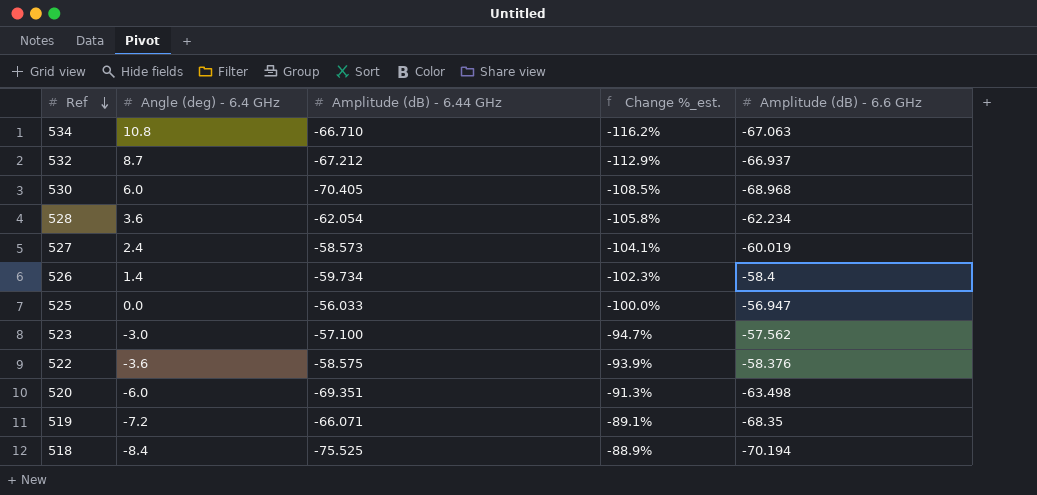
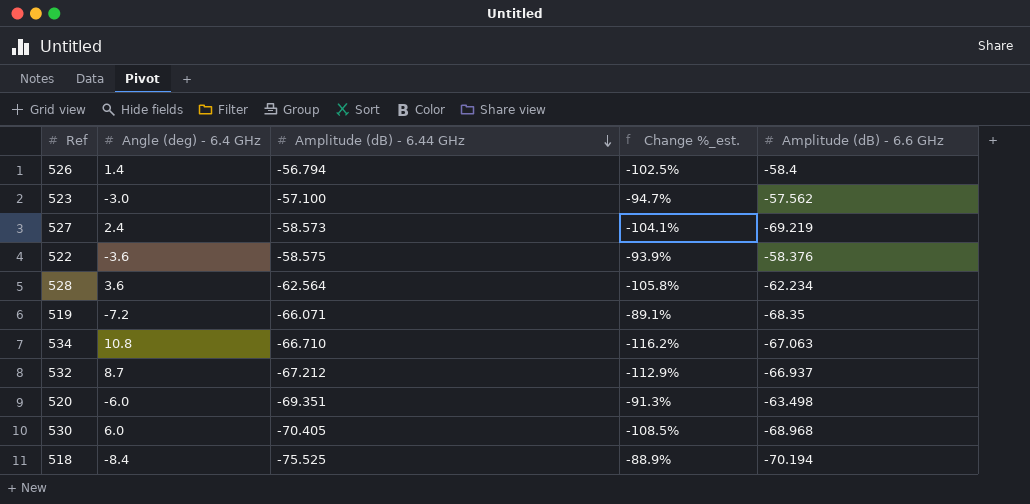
row order: Ref descending -> Amplitude (dB) - 6.44 GHz descending
row 525: 0.0 | -56.033 | -100.0% | -56.947 -> none
526 | Amplitude (dB) - 6.44 GHz: -59.734 -> -56.794
526 | Change %_est.: -102.3% -> -102.5%
527 | Amplitude (dB) - 6.6 GHz: -60.019 -> -69.219
528 | Amplitude (dB) - 6.44 GHz: -62.054 -> -62.564

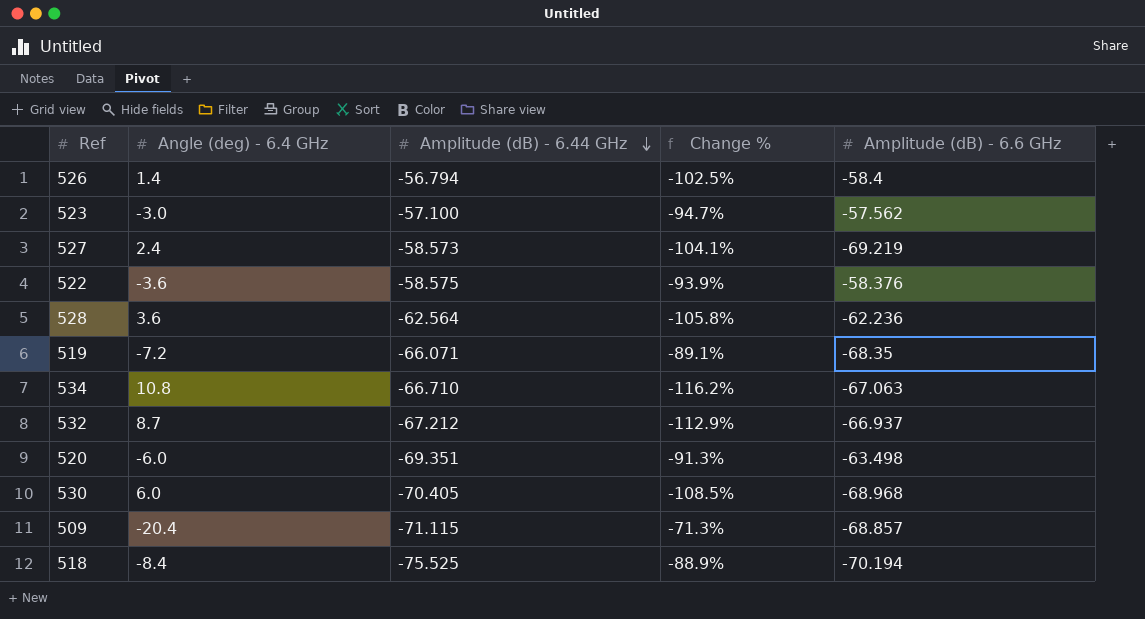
column name: Change %_est. -> Change %
528 | Amplitude (dB) - 6.6 GHz: -62.234 -> -62.236
row 509: none -> -20.4 | -71.115 | -71.3% | -68.857

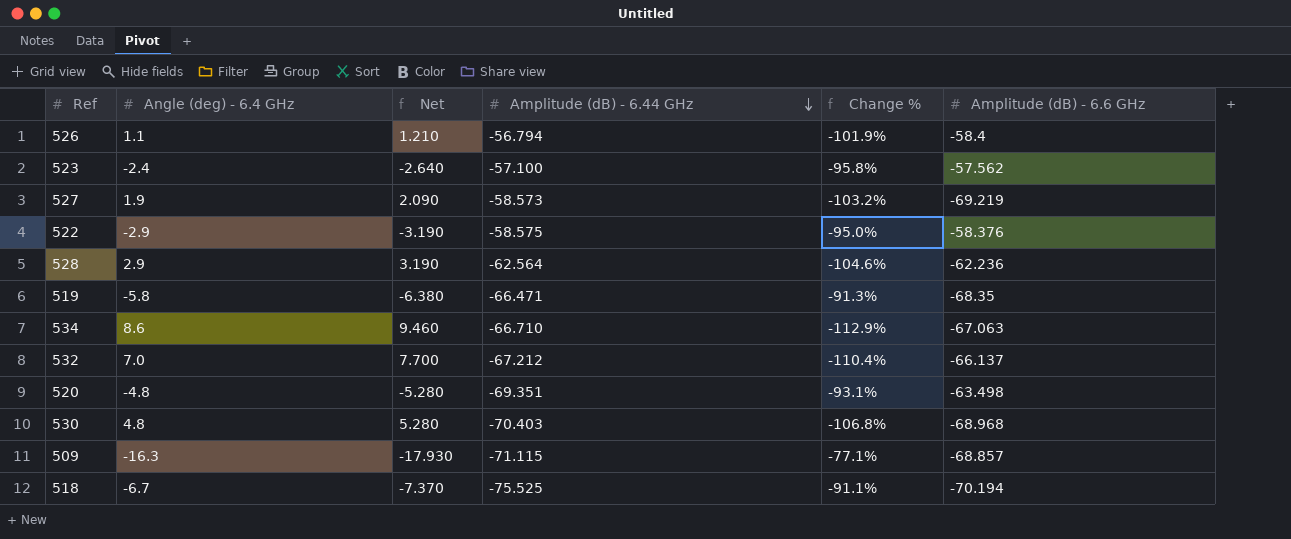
column Net | formula: none -> [Angle (deg) - 6.4 GHz] * 1.1
526 | Angle (deg) - 6.4 GHz: 1.4 -> 1.1
526 | Change %: -102.5% -> -101.9%
523 | Angle (deg) - 6.4 GHz: -3.0 -> -2.4
523 | Change %: -94.7% -> -95.8%
527 | Angle (deg) - 6.4 GHz: 2.4 -> 1.9
527 | Change %: -104.1% -> -103.2%
522 | Angle (deg) - 6.4 GHz: -3.6 -> -2.9
522 | Change %: -93.9% -> -95.0%
528 | Angle (deg) - 6.4 GHz: 3.6 -> 2.9
528 | Change %: -105.8% -> -104.6%
519 | Angle (deg) - 6.4 GHz: -7.2 -> -5.8
519 | Amplitude (dB) - 6.44 GHz: -66.071 -> -66.471
519 | Change %: -89.1% -> -91.3%
534 | Angle (deg) - 6.4 GHz: 10.8 -> 8.6
534 | Change %: -116.2% -> -112.9%
532 | Angle (deg) - 6.4 GHz: 8.7 -> 7.0
532 | Change %: -112.9% -> -110.4%
532 | Amplitude (dB) - 6.6 GHz: -66.937 -> -66.137
520 | Angle (deg) - 6.4 GHz: -6.0 -> -4.8
520 | Change %: -91.3% -> -93.1%
530 | Angle (deg) - 6.4 GHz: 6.0 -> 4.8
530 | Amplitude (dB) - 6.44 GHz: -70.405 -> -70.403
530 | Change %: -108.5% -> -106.8%
509 | Angle (deg) - 6.4 GHz: -20.4 -> -16.3
509 | Change %: -71.3% -> -77.1%
518 | Angle (deg) - 6.4 GHz: -8.4 -> -6.7
518 | Change %: -88.9% -> -91.1%

